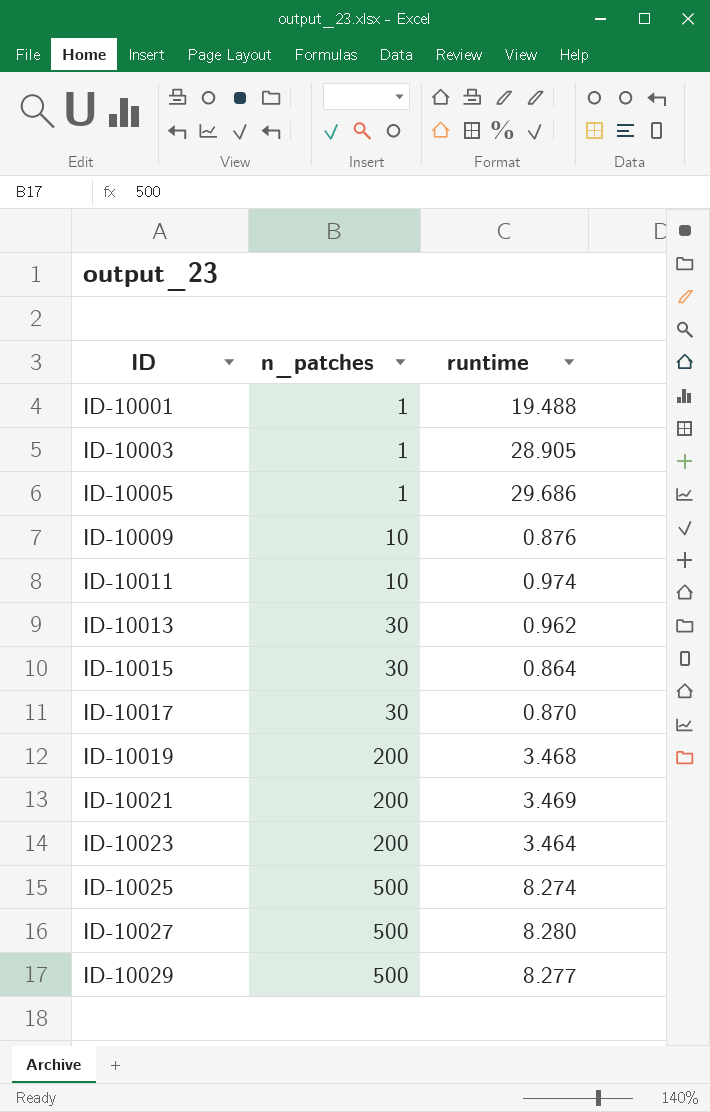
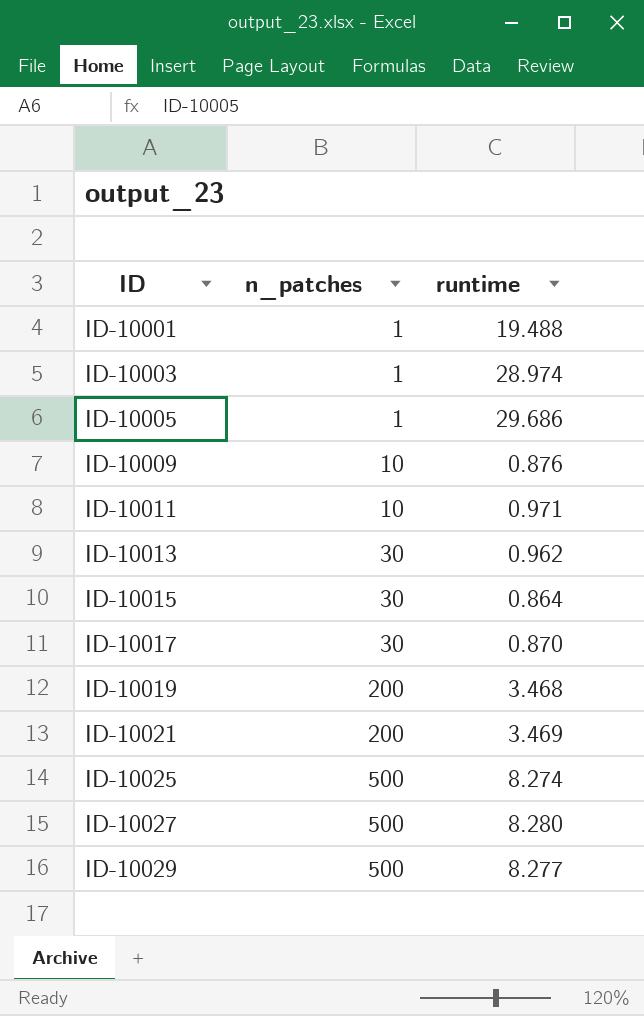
row ID-10023: 200 | 3.464 -> none
ID-10003 | runtime: 28.905 -> 28.974
ID-10011 | runtime: 0.974 -> 0.971

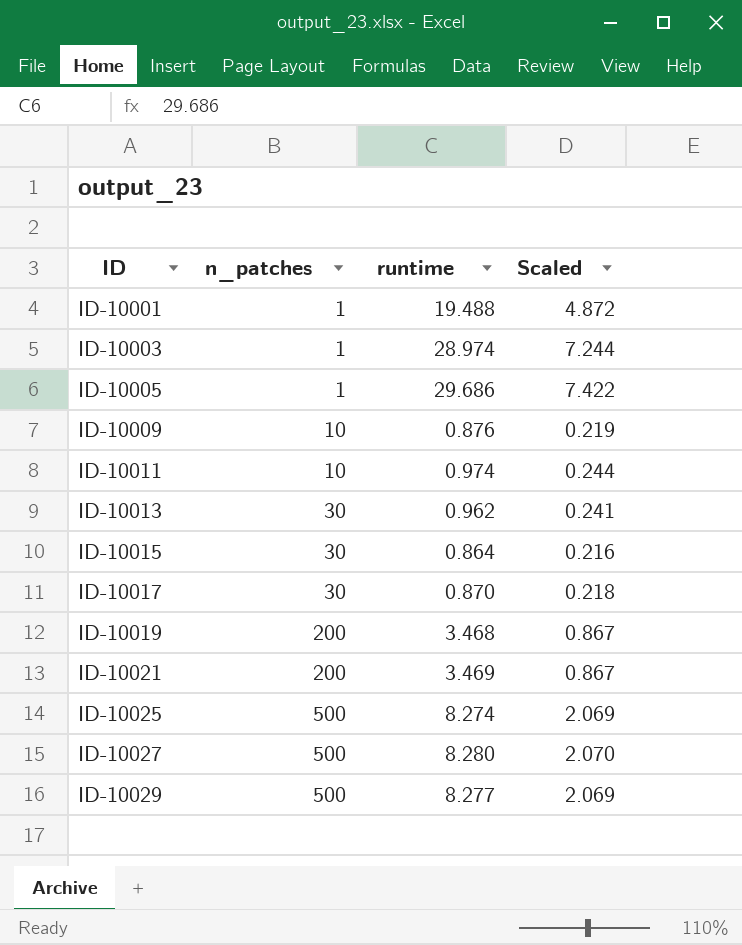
column Scaled | formula: none -> [runtime] * 0.25
ID-10011 | runtime: 0.971 -> 0.974

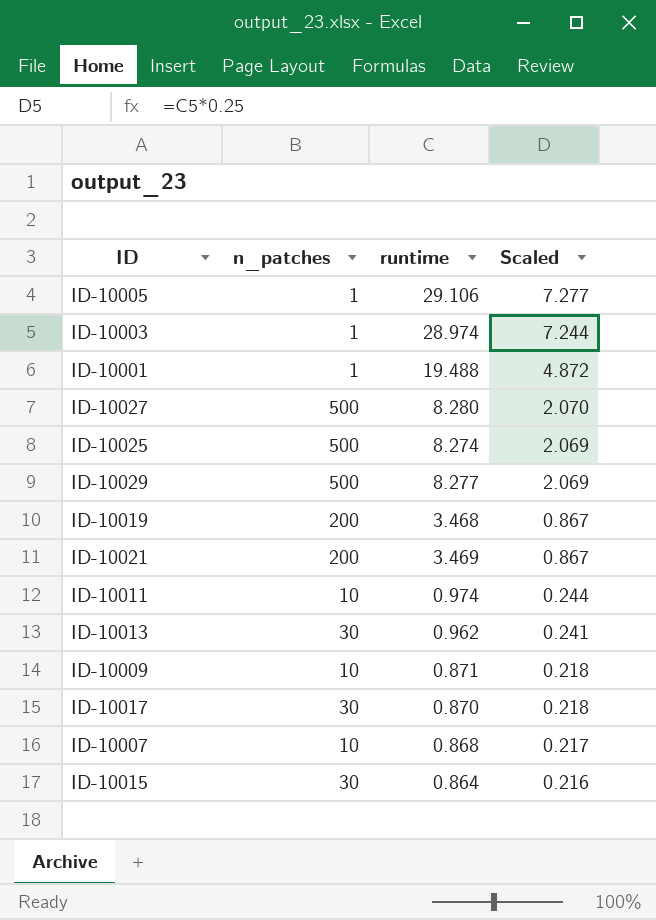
row order: ID ascending -> Scaled descending
ID-10005 | runtime: 29.686 -> 29.106
ID-10005 | Scaled: 7.422 -> 7.277
ID-10009 | runtime: 0.876 -> 0.871
ID-10009 | Scaled: 0.219 -> 0.218
row ID-10007: none -> 10 | 0.868 | 0.217

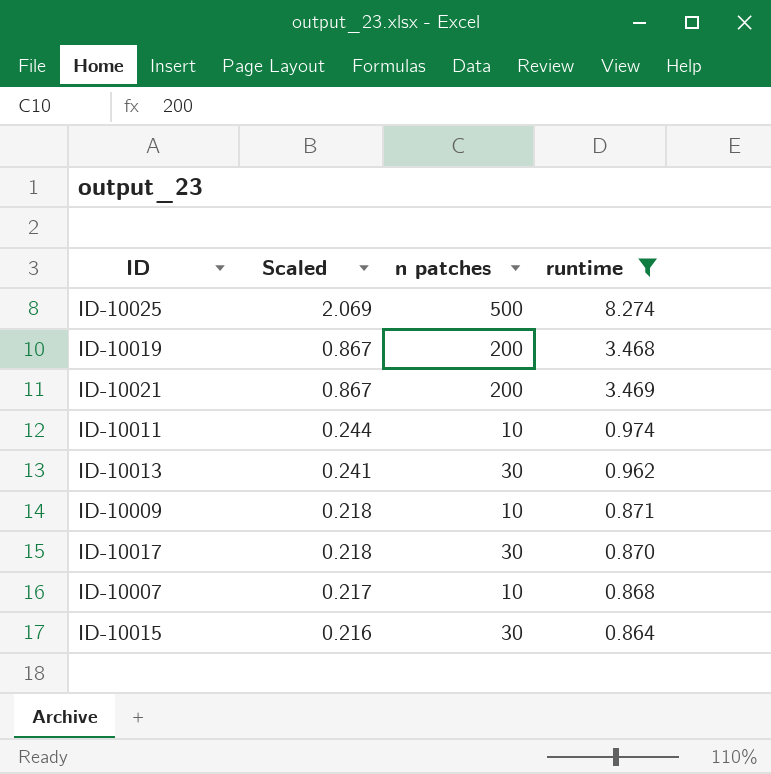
filter: none -> runtime <= 8.274
column Scaled | position: 4 -> 2
column name: n_patches -> n patches

